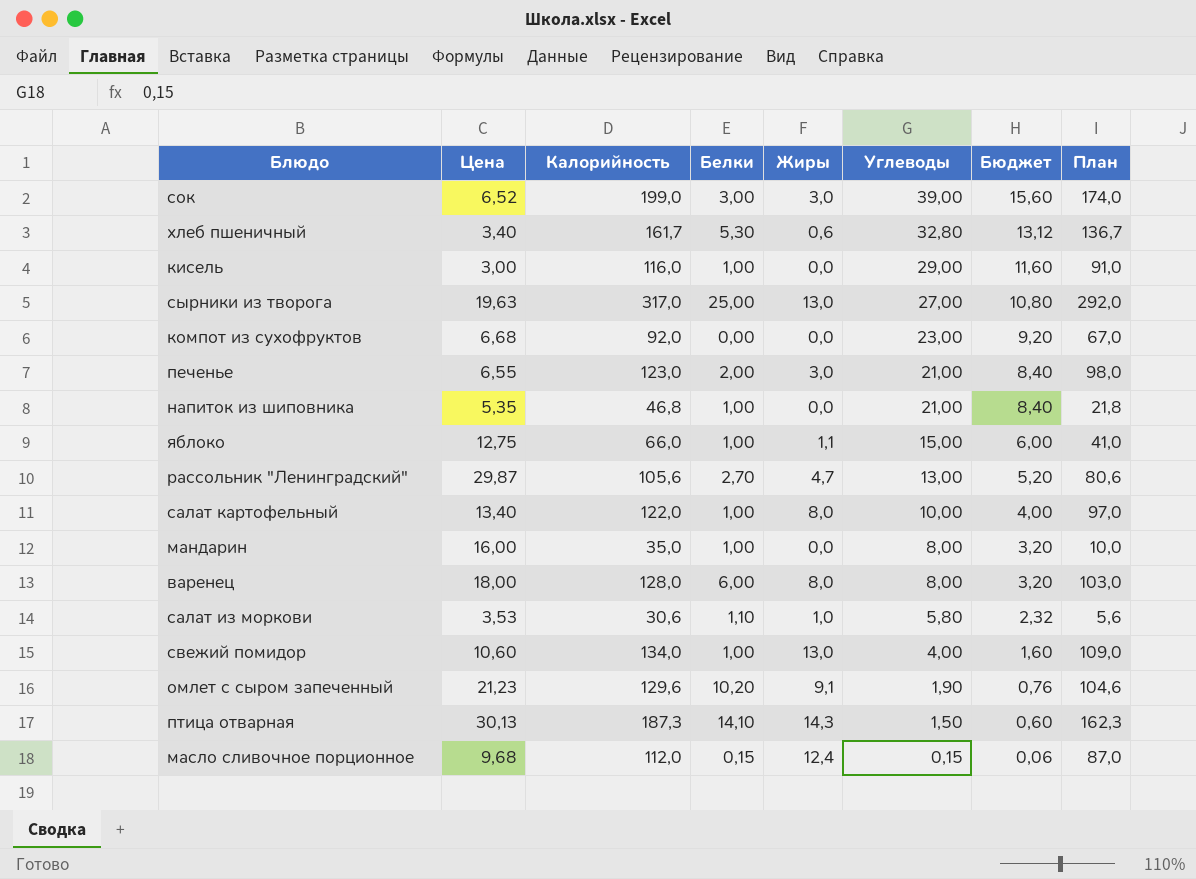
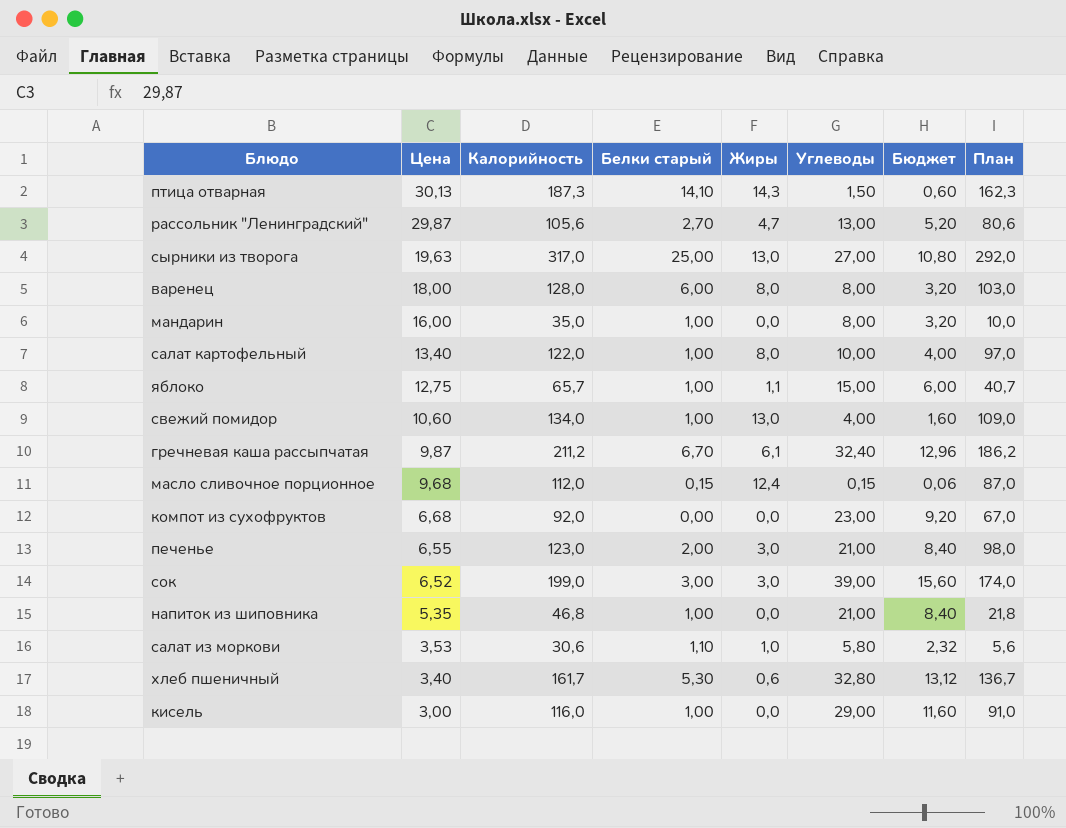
row order: Углеводы descending -> Цена descending
column name: Белки -> Белки старый
row омлет с сыром запеченный: 21,23 | 129,6 | 10,20 | 9,1 | 1,90 | 0,76 | 104,6 -> none
яблоко | Калорийность: 66,0 -> 65,7
яблоко | План: 41,0 -> 40,7
row гречневая каша рассыпчатая: none -> 9,87 | 211,2 | 6,70 | 6,1 | 32,40 | 12,96 | 186,2

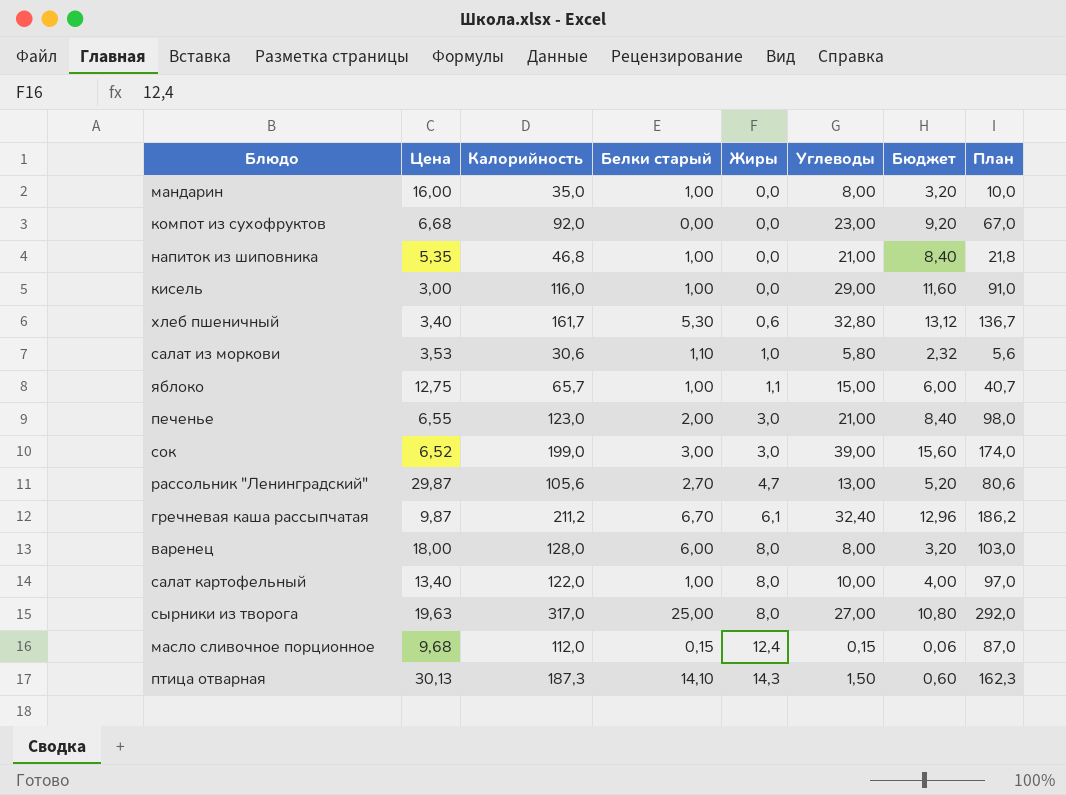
row order: Цена descending -> Жиры ascending
row свежий помидор: 10,60 | 134,0 | 1,00 | 13,0 | 4,00 | 1,60 | 109,0 -> none
сырники из творога | Жиры: 13,0 -> 8,0

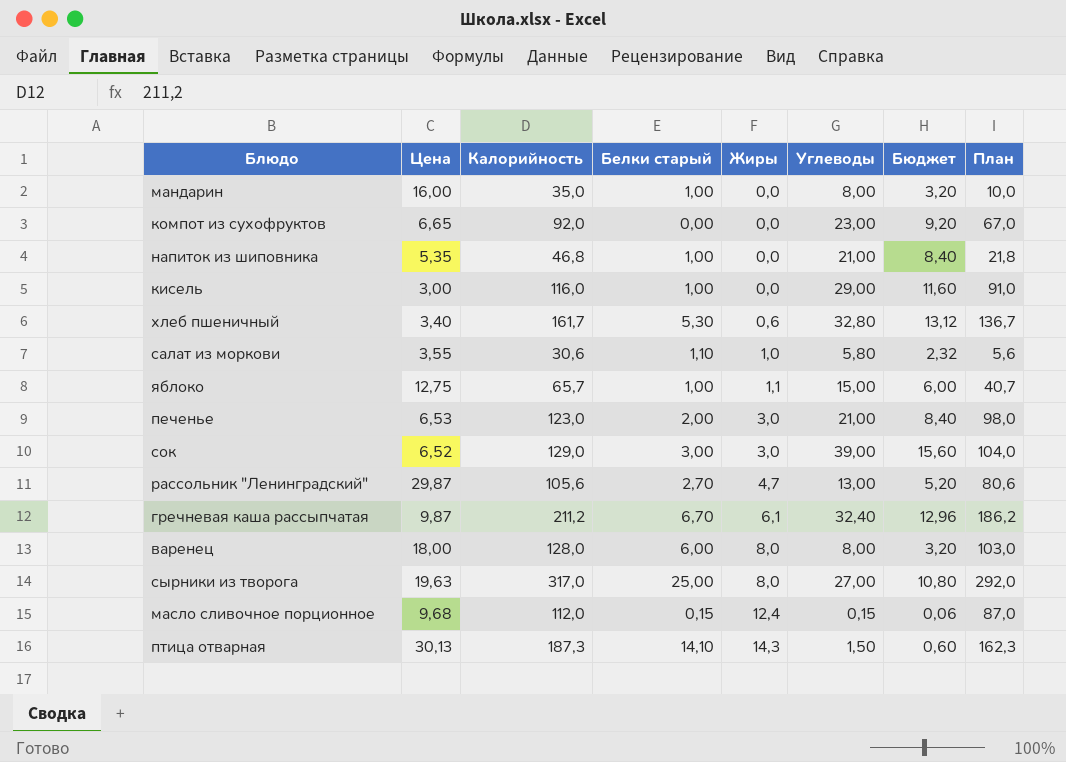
row салат картофельный: 13,40 | 122,0 | 1,00 | 8,0 | 10,00 | 4,00 | 97,0 -> none
компот из сухофруктов | Цена: 6,68 -> 6,65
салат из моркови | Цена: 3,53 -> 3,55
печенье | Цена: 6,55 -> 6,53
сок | Калорийность: 199,0 -> 129,0
сок | План: 174,0 -> 104,0

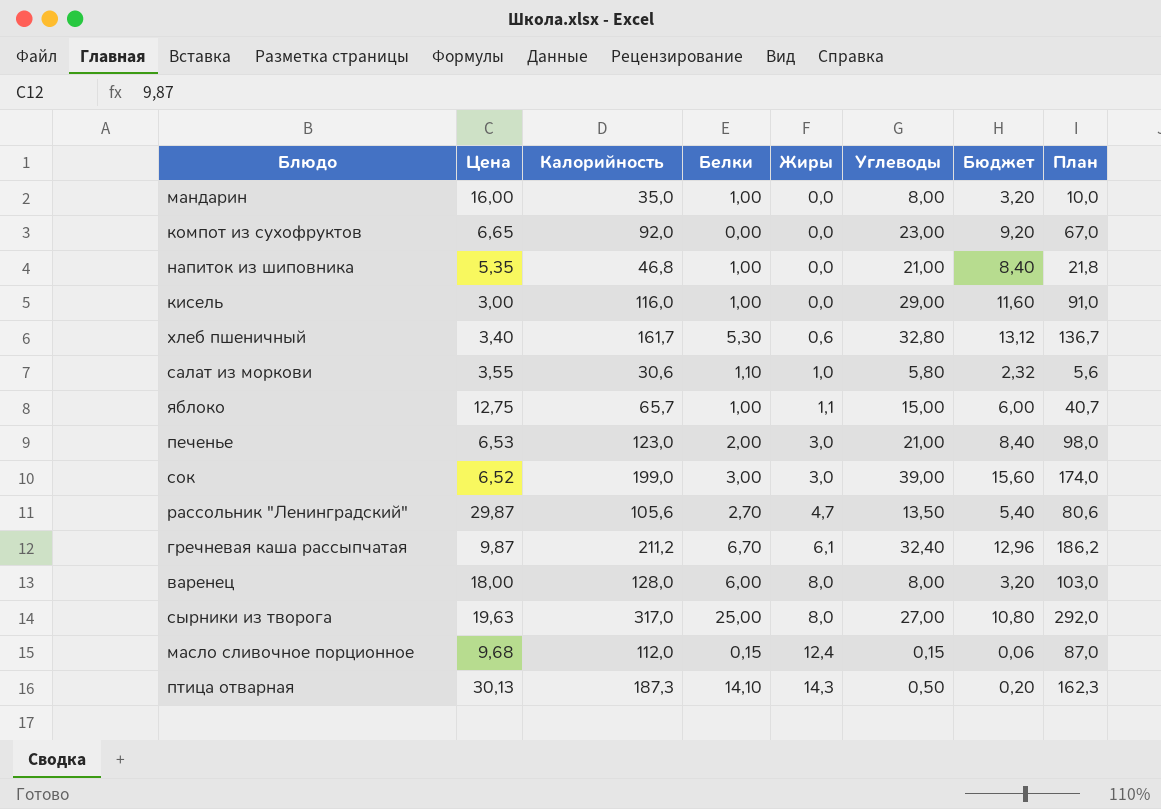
column name: Белки старый -> Белки
сок | Калорийность: 129,0 -> 199,0
сок | План: 104,0 -> 174,0
рассольник "Ленинградский" | Углеводы: 13,00 -> 13,50
рассольник "Ленинградский" | Бюджет: 5,20 -> 5,40
птица отварная | Углеводы: 1,50 -> 0,50
птица отварная | Бюджет: 0,60 -> 0,20

